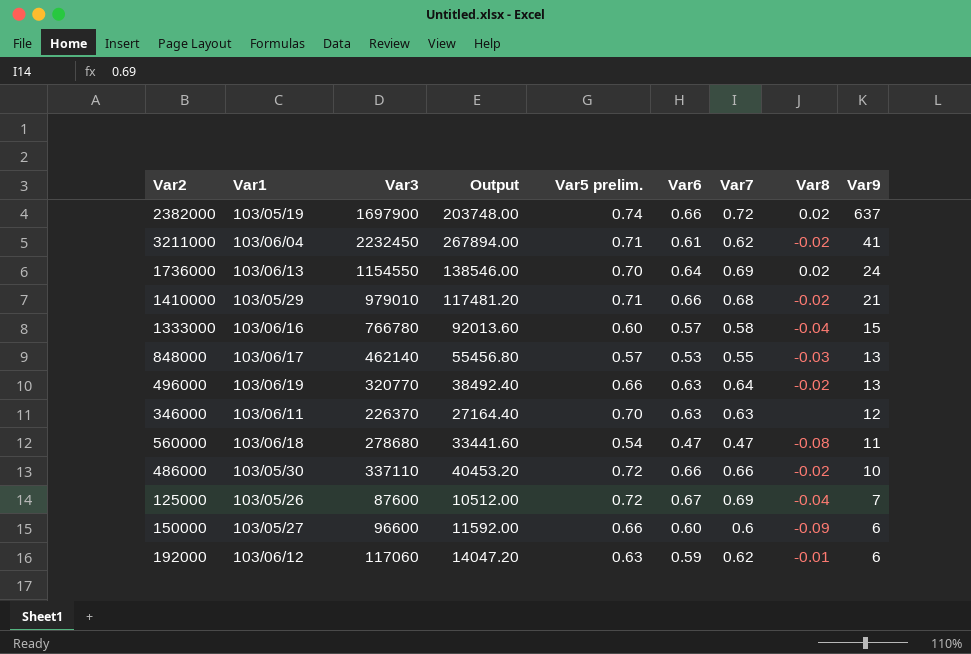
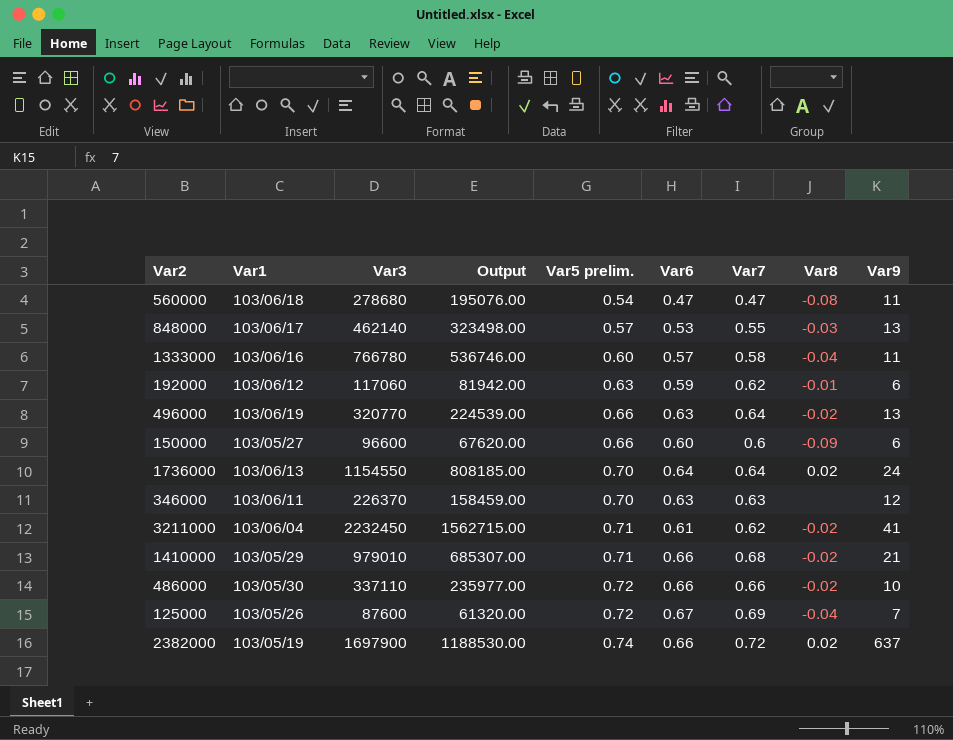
row order: Var9 descending -> Var5 prelim. ascending
column Output | formula: [Var3] * 0.12 -> [Var3] * 0.7
1333000 | Var9: 15 -> 11
1736000 | Var7: 0.69 -> 0.64

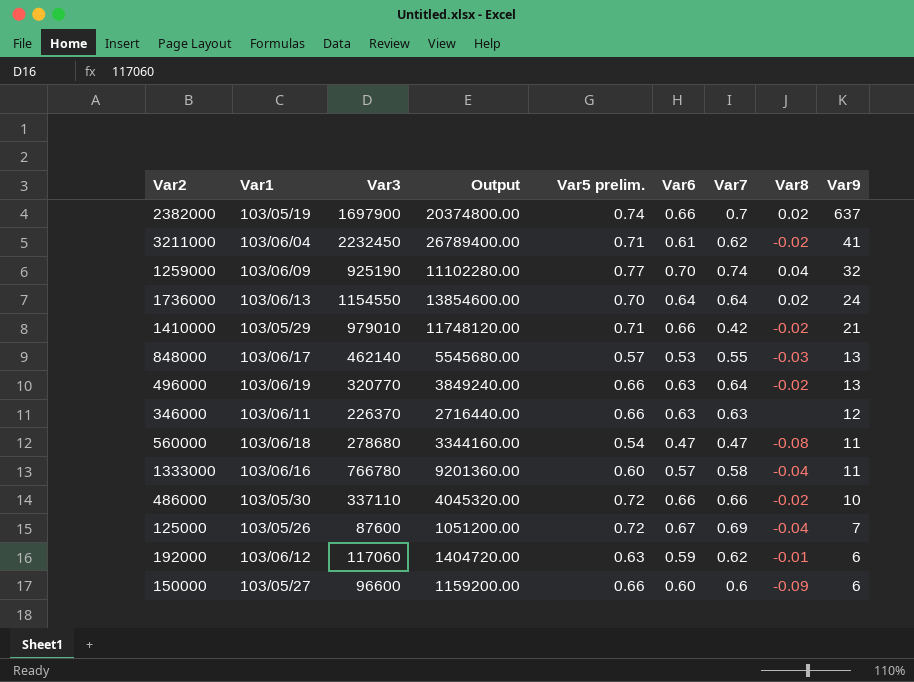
row order: Var5 prelim. ascending -> Var9 descending
column Output | formula: [Var3] * 0.7 -> [Var3] * 12
2382000 | Var7: 0.72 -> 0.7
row 1259000: none -> 103/06/09 | 925190 | 11102280.00 | 0.77 | 0.70 | 0.74 | 0.04 | 32
1410000 | Var7: 0.68 -> 0.42
346000 | Var5 prelim.: 0.70 -> 0.66

